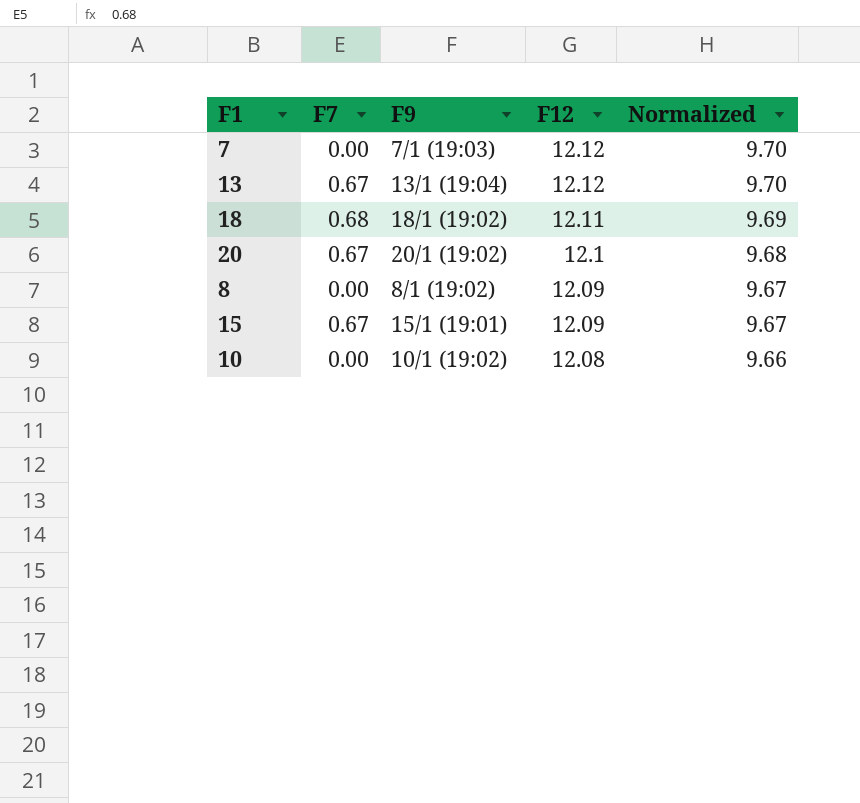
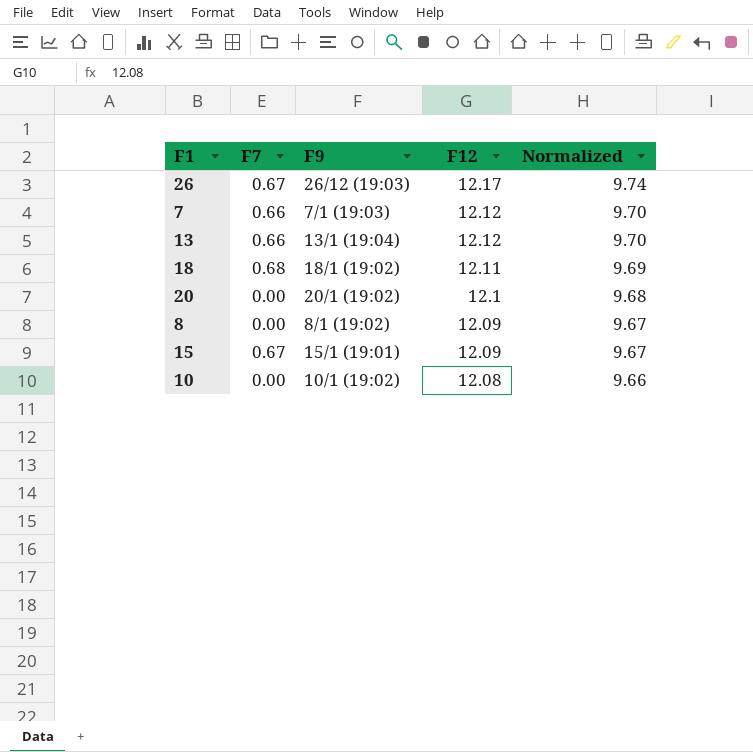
row 26: none -> 0.67 | 26/12 (19:03) | 12.17 | 9.74
7 | F7: 0.00 -> 0.66
13 | F7: 0.67 -> 0.66
20 | F7: 0.67 -> 0.00

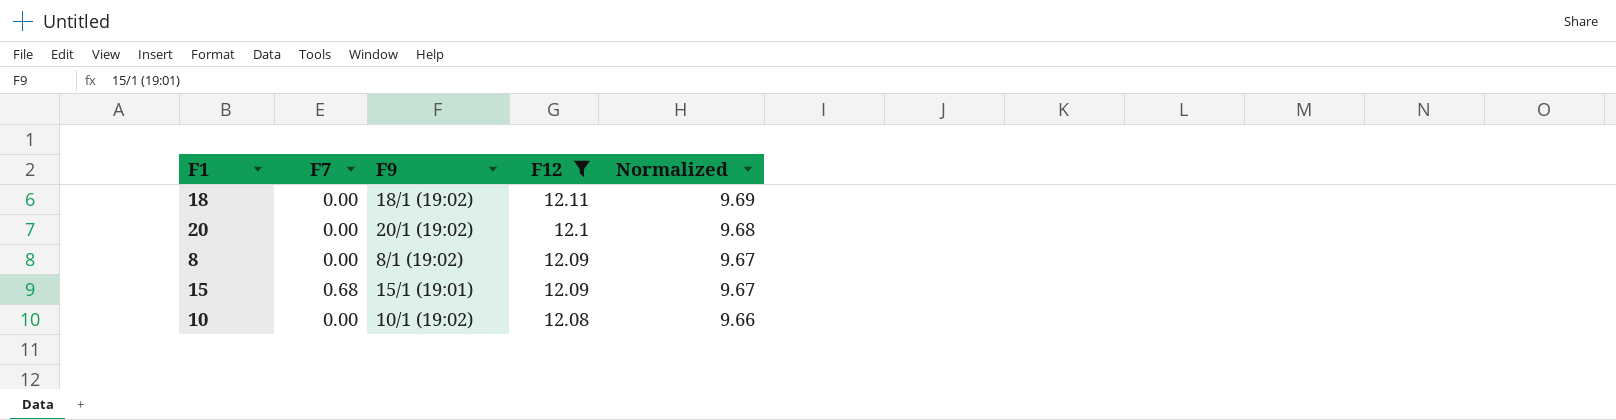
filter: none -> F12 <= 12.11
18 | F7: 0.68 -> 0.00
15 | F7: 0.67 -> 0.68

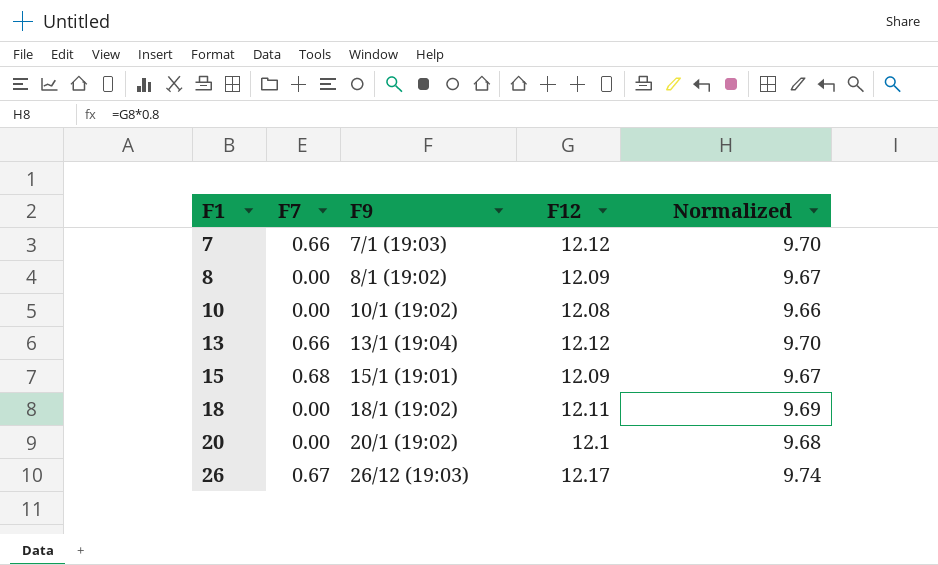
filter: F12 <= 12.11 -> none
row order: F12 descending -> F1 ascending

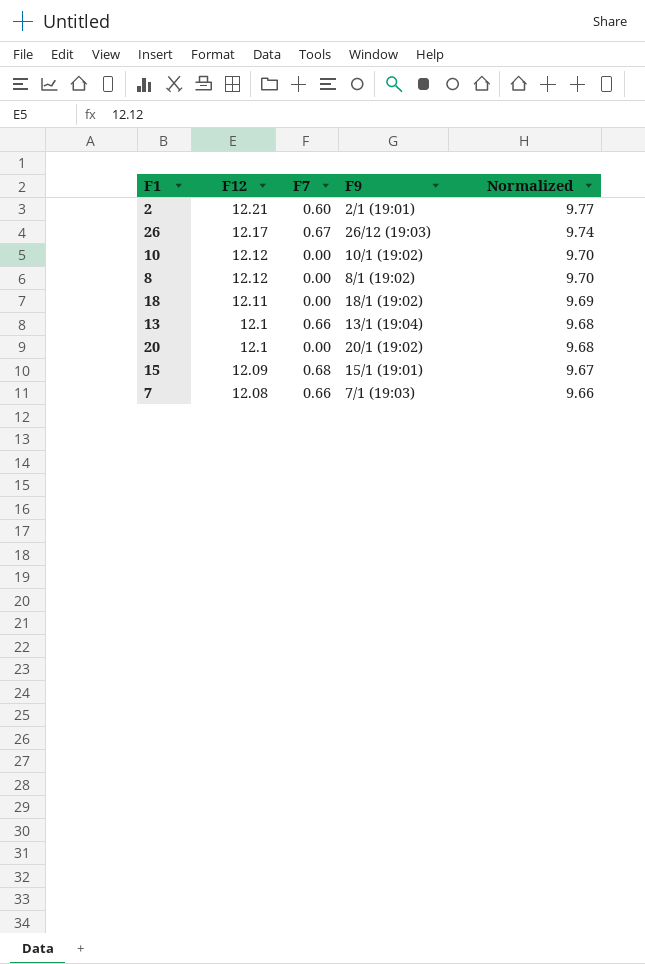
row order: F1 ascending -> F12 descending
column F12 | position: 4 -> 2
row 2: none -> 12.21 | 0.60 | 2/1 (19:01) | 9.77
10 | F12: 12.08 -> 12.12
10 | Normalized: 9.66 -> 9.70
8 | F12: 12.09 -> 12.12
8 | Normalized: 9.67 -> 9.70
13 | F12: 12.12 -> 12.1
13 | Normalized: 9.70 -> 9.68
7 | F12: 12.12 -> 12.08
7 | Normalized: 9.70 -> 9.66

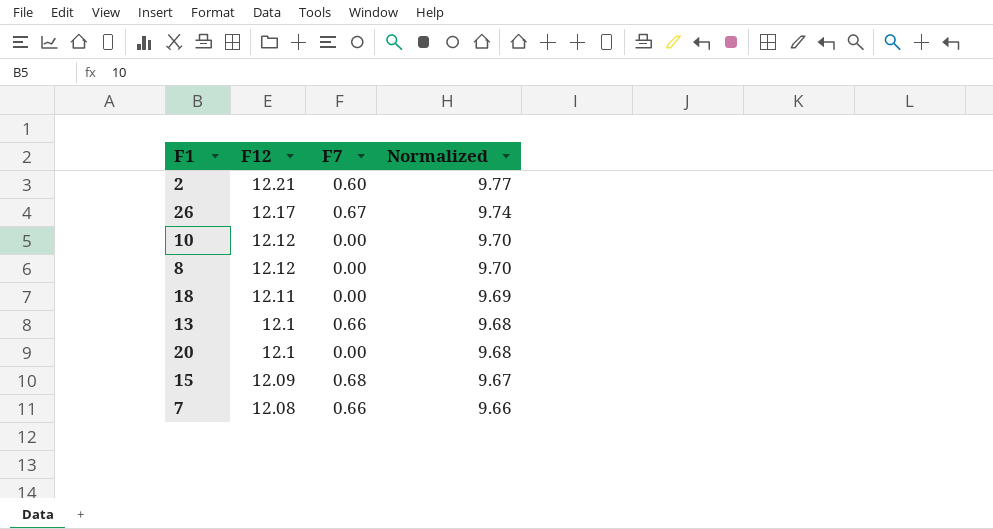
column F9 | position: 4 -> none

